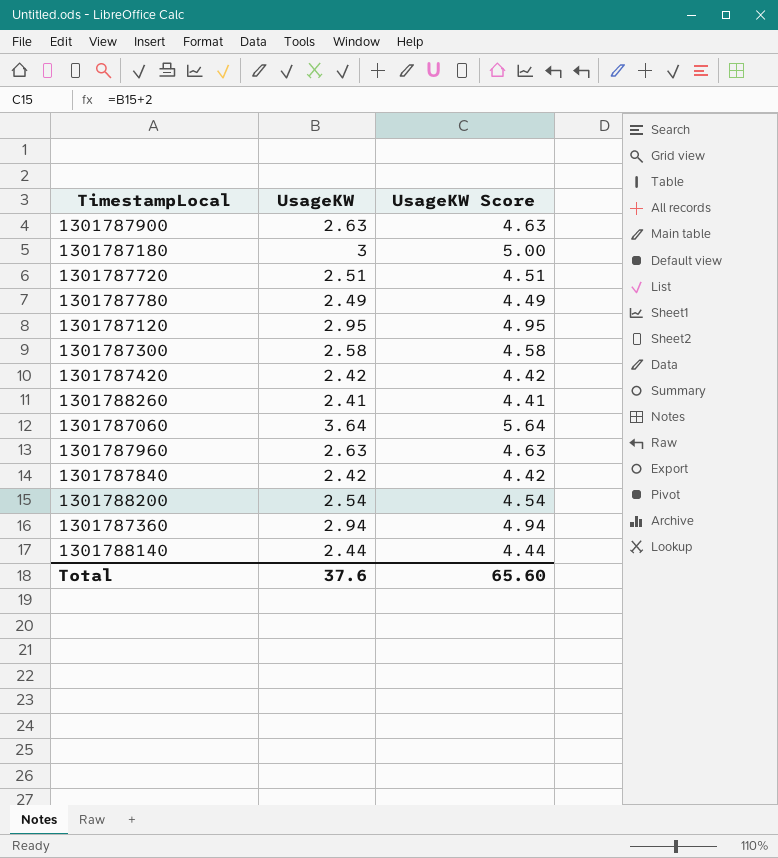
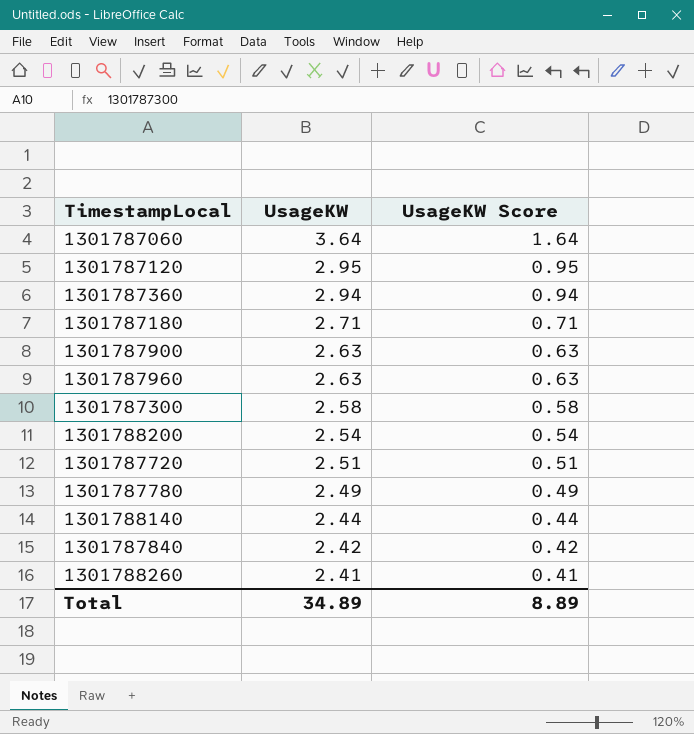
row order: none -> UsageKW descending
column UsageKW Score | formula: [UsageKW] + 2 -> [UsageKW] - 2
row 1301787420: 2.42 | 4.42 -> none
1301787180 | UsageKW: 3 -> 2.71
Total | UsageKW: 37.6 -> 34.89
Total | UsageKW Score: 65.60 -> 8.89

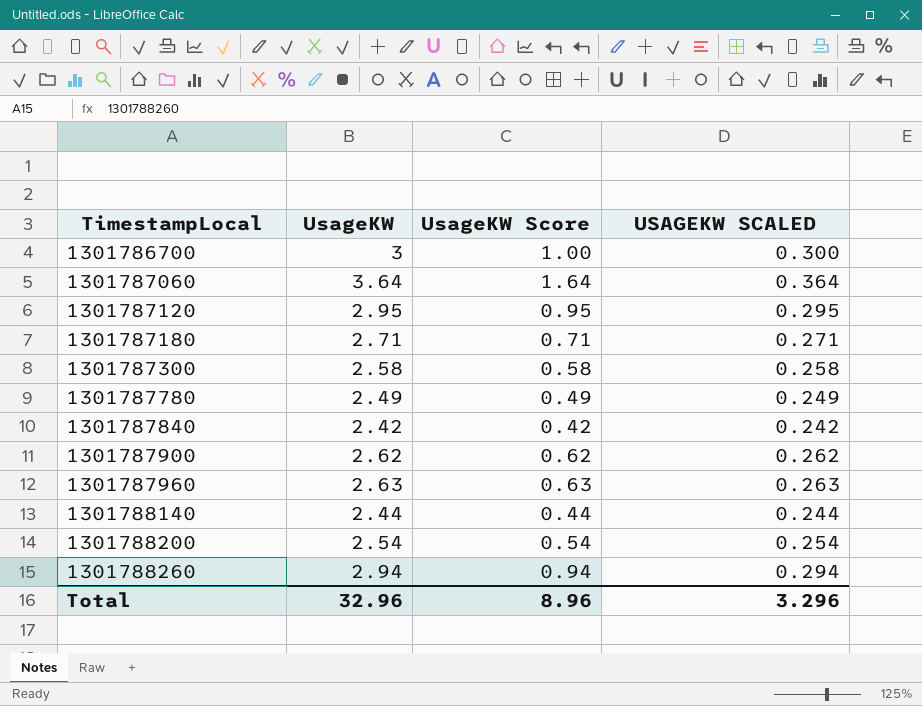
row order: UsageKW descending -> TimestampLocal ascending
column USAGEKW SCALED | formula: none -> [UsageKW] * 0.1
row 1301787360: 2.94 | 0.94 -> none
row 1301787720: 2.51 | 0.51 -> none
row 1301786700: none -> 3 | 1.00 | 0.300
1301787900 | UsageKW: 2.63 -> 2.62
1301787900 | UsageKW Score: 0.63 -> 0.62
1301788260 | UsageKW: 2.41 -> 2.94
1301788260 | UsageKW Score: 0.41 -> 0.94
Total | UsageKW: 34.89 -> 32.96
Total | UsageKW Score: 8.89 -> 8.96

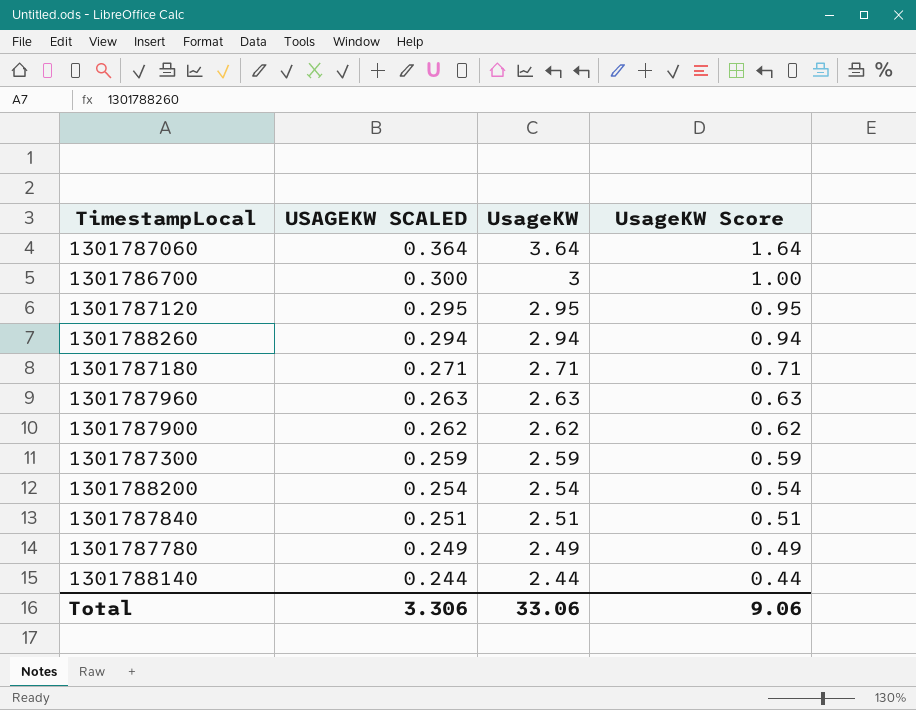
row order: TimestampLocal ascending -> USAGEKW SCALED descending
column USAGEKW SCALED | position: 4 -> 2
1301787300 | USAGEKW SCALED: 0.258 -> 0.259
1301787300 | UsageKW: 2.58 -> 2.59
1301787300 | UsageKW Score: 0.58 -> 0.59
1301787840 | USAGEKW SCALED: 0.242 -> 0.251
1301787840 | UsageKW: 2.42 -> 2.51
1301787840 | UsageKW Score: 0.42 -> 0.51
Total | USAGEKW SCALED: 3.296 -> 3.306
Total | UsageKW: 32.96 -> 33.06
Total | UsageKW Score: 8.96 -> 9.06

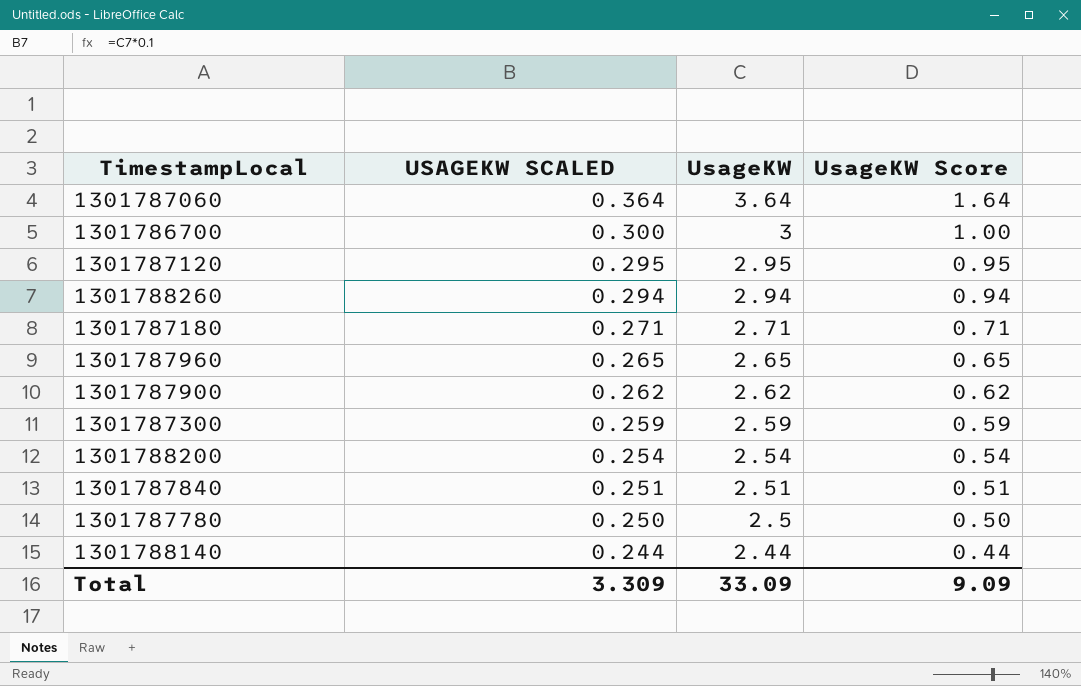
1301787960 | USAGEKW SCALED: 0.263 -> 0.265
1301787960 | UsageKW: 2.63 -> 2.65
1301787960 | UsageKW Score: 0.63 -> 0.65
1301787780 | USAGEKW SCALED: 0.249 -> 0.250
1301787780 | UsageKW: 2.49 -> 2.5
1301787780 | UsageKW Score: 0.49 -> 0.50
Total | USAGEKW SCALED: 3.306 -> 3.309
Total | UsageKW: 33.06 -> 33.09
Total | UsageKW Score: 9.06 -> 9.09

